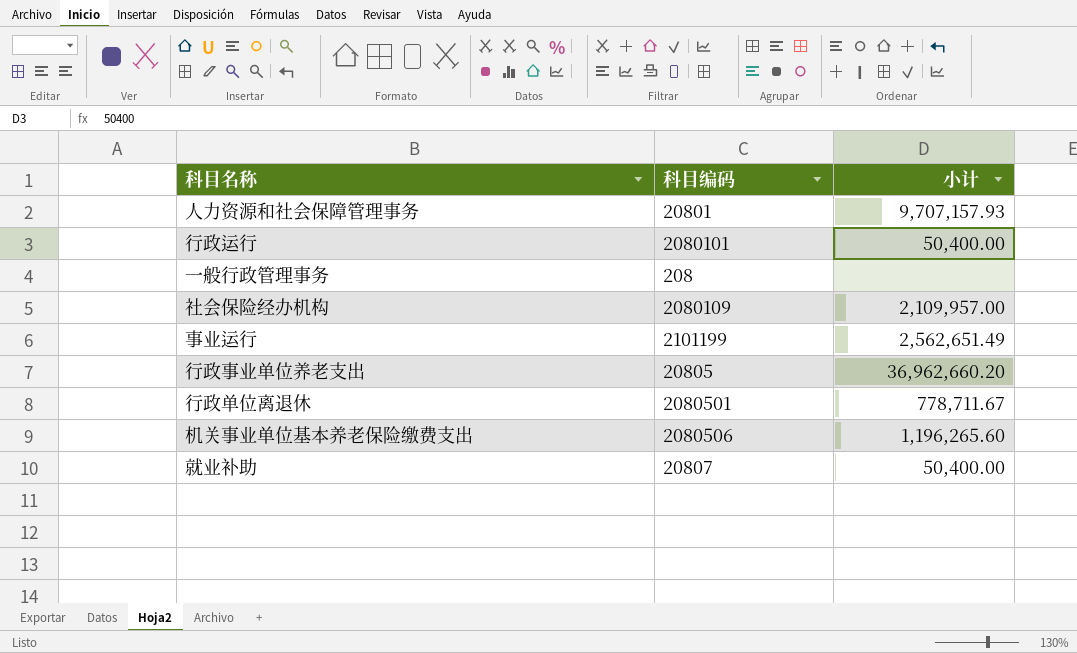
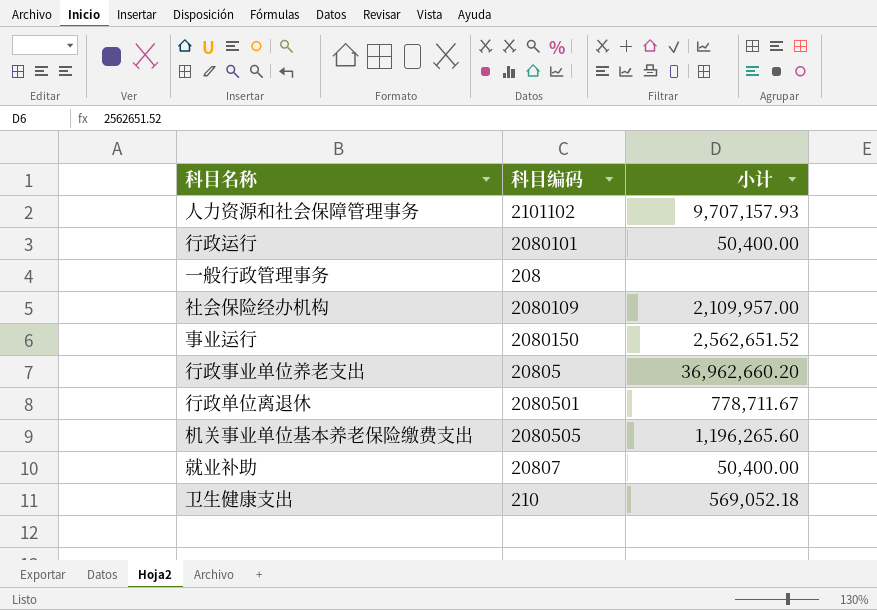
人力资源和社会保障管理事务 | 科目编码: 20801 -> 2101102
事业运行 | 科目编码: 2101199 -> 2080150
事业运行 | 小计: 2,562,651.49 -> 2,562,651.52
机关事业单位基本养老保险缴费支出 | 科目编码: 2080506 -> 2080505
row 卫生健康支出: none -> 210 | 569,052.18

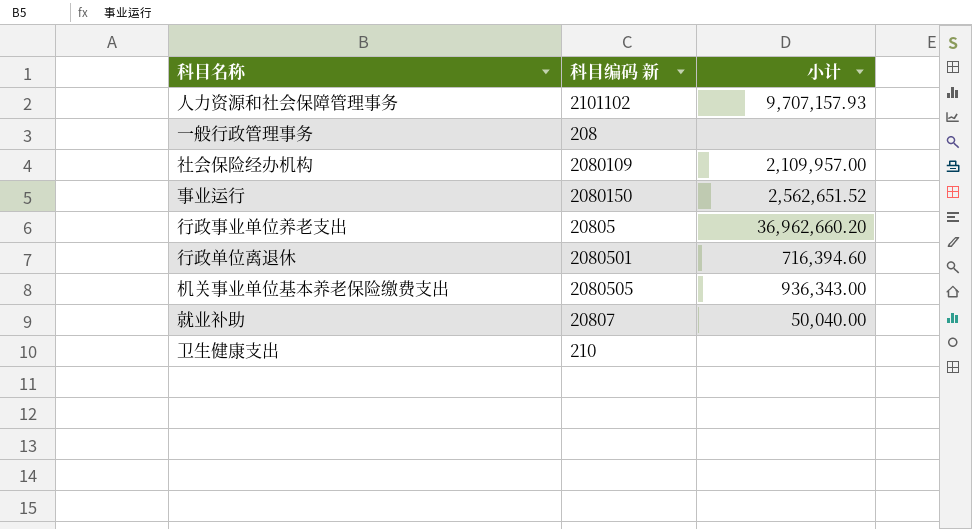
column name: 科目编码 -> 科目编码 新
row 行政运行: 2080101 | 50,400.00 -> none
行政单位离退休 | 小计: 778,711.67 -> 716,394.60
机关事业单位基本养老保险缴费支出 | 小计: 1,196,265.60 -> 936,343.00
就业补助 | 小计: 50,400.00 -> 50,040.00
卫生健康支出 | 小计: 569,052.18 -> none

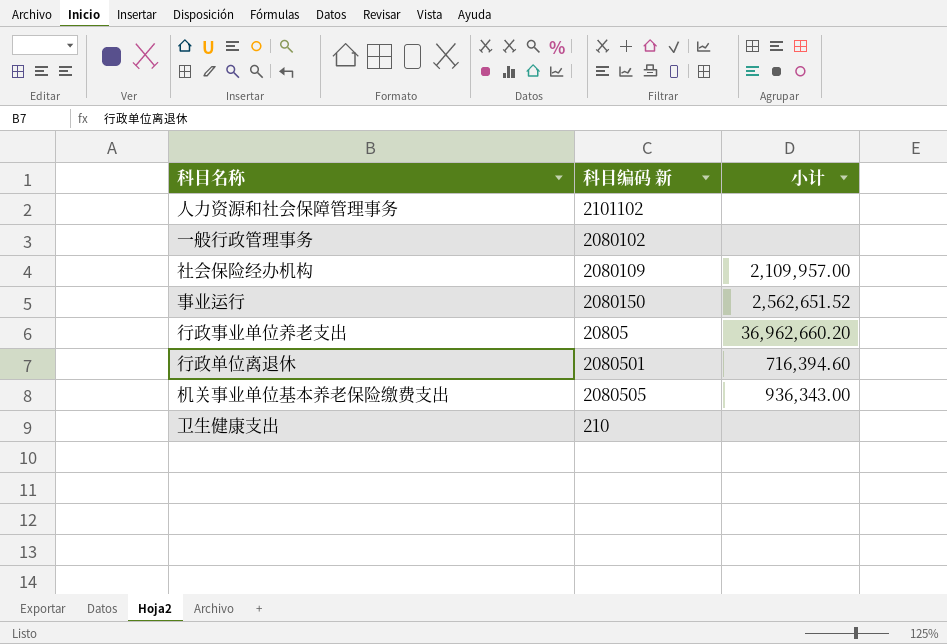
row 就业补助: 20807 | 50,040.00 -> none
人力资源和社会保障管理事务 | 小计: 9,707,157.93 -> none
一般行政管理事务 | 科目编码 新: 208 -> 2080102

